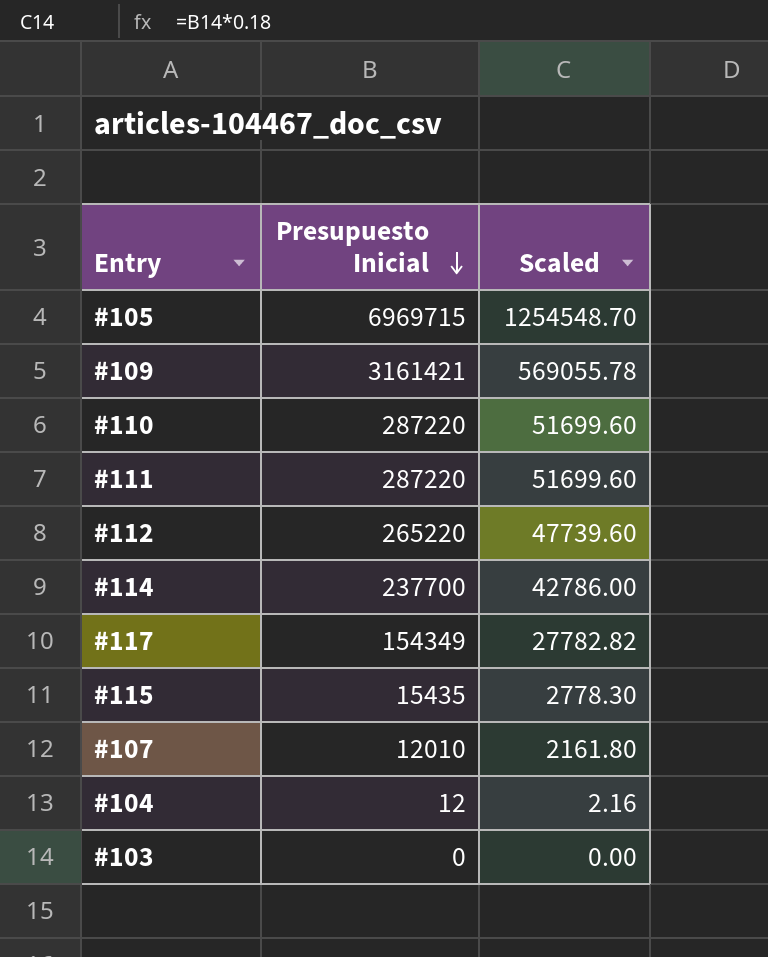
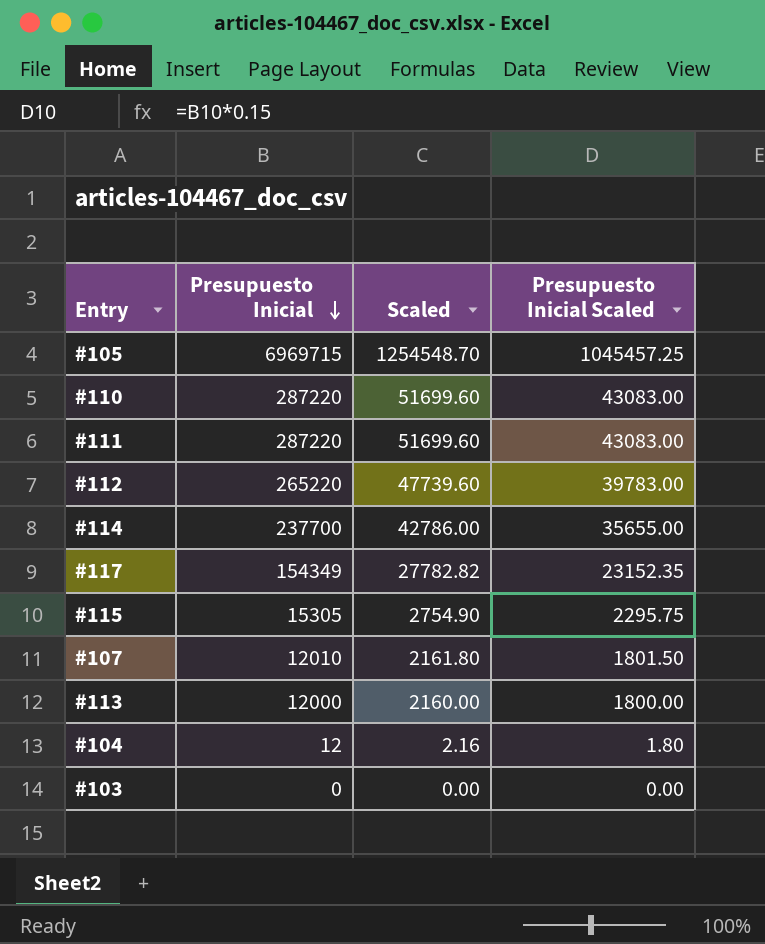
column Presupuesto Inicial Scaled | formula: none -> [Presupuesto Inicial] * 0.15
row #109: 3161421 | 569055.78 -> none
#115 | Presupuesto Inicial: 15435 -> 15305
#115 | Scaled: 2778.30 -> 2754.90
row #113: none -> 12000 | 2160.00 | 1800.00

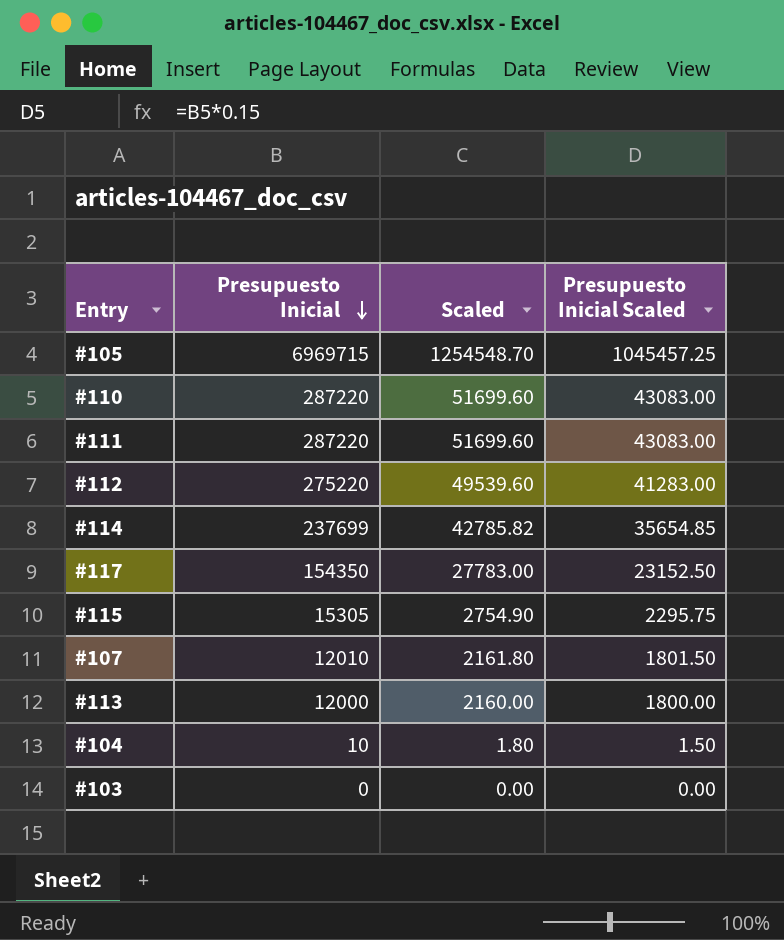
#112 | Presupuesto Inicial: 265220 -> 275220
#112 | Scaled: 47739.60 -> 49539.60
#112 | Presupuesto Inicial Scaled: 39783.00 -> 41283.00
#114 | Presupuesto Inicial: 237700 -> 237699
#114 | Scaled: 42786.00 -> 42785.82
#114 | Presupuesto Inicial Scaled: 35655.00 -> 35654.85
#117 | Presupuesto Inicial: 154349 -> 154350
#117 | Scaled: 27782.82 -> 27783.00
#117 | Presupuesto Inicial Scaled: 23152.35 -> 23152.50
#104 | Presupuesto Inicial: 12 -> 10
#104 | Scaled: 2.16 -> 1.80
#104 | Presupuesto Inicial Scaled: 1.80 -> 1.50

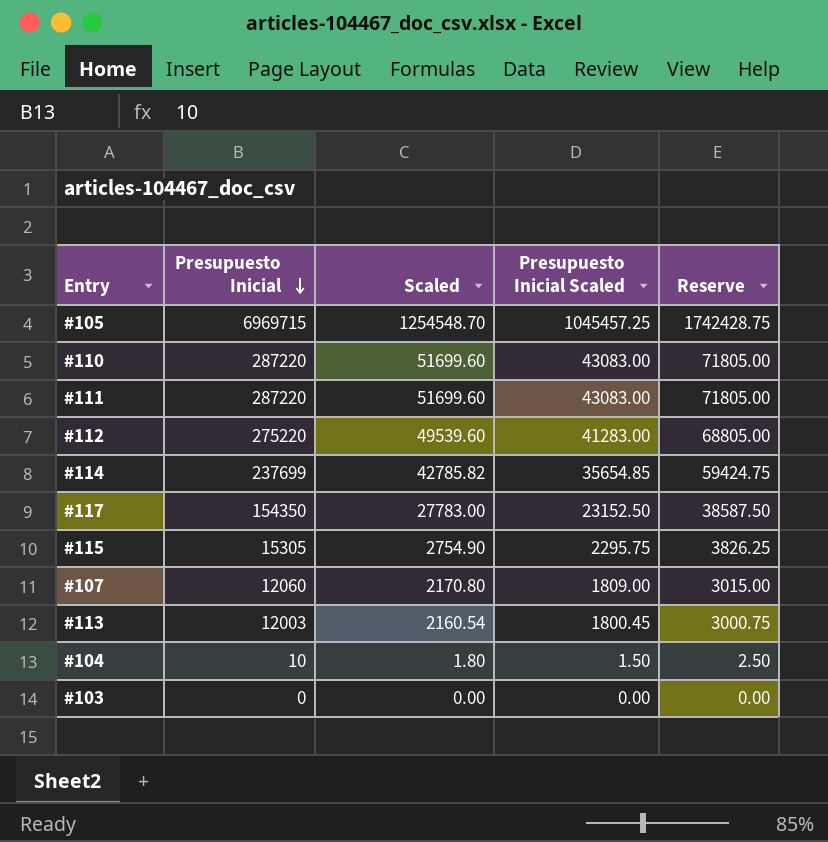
column Reserve | formula: none -> [Presupuesto Inicial] * 0.25
#107 | Presupuesto Inicial: 12010 -> 12060
#107 | Scaled: 2161.80 -> 2170.80
#107 | Presupuesto Inicial Scaled: 1801.50 -> 1809.00
#113 | Presupuesto Inicial: 12000 -> 12003
#113 | Scaled: 2160.00 -> 2160.54
#113 | Presupuesto Inicial Scaled: 1800.00 -> 1800.45

